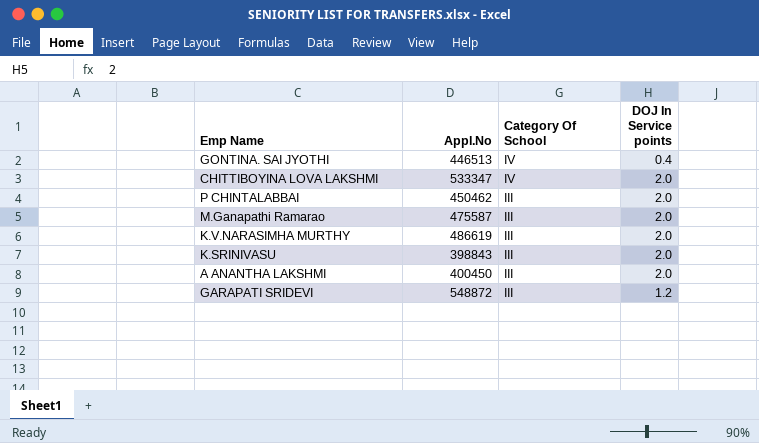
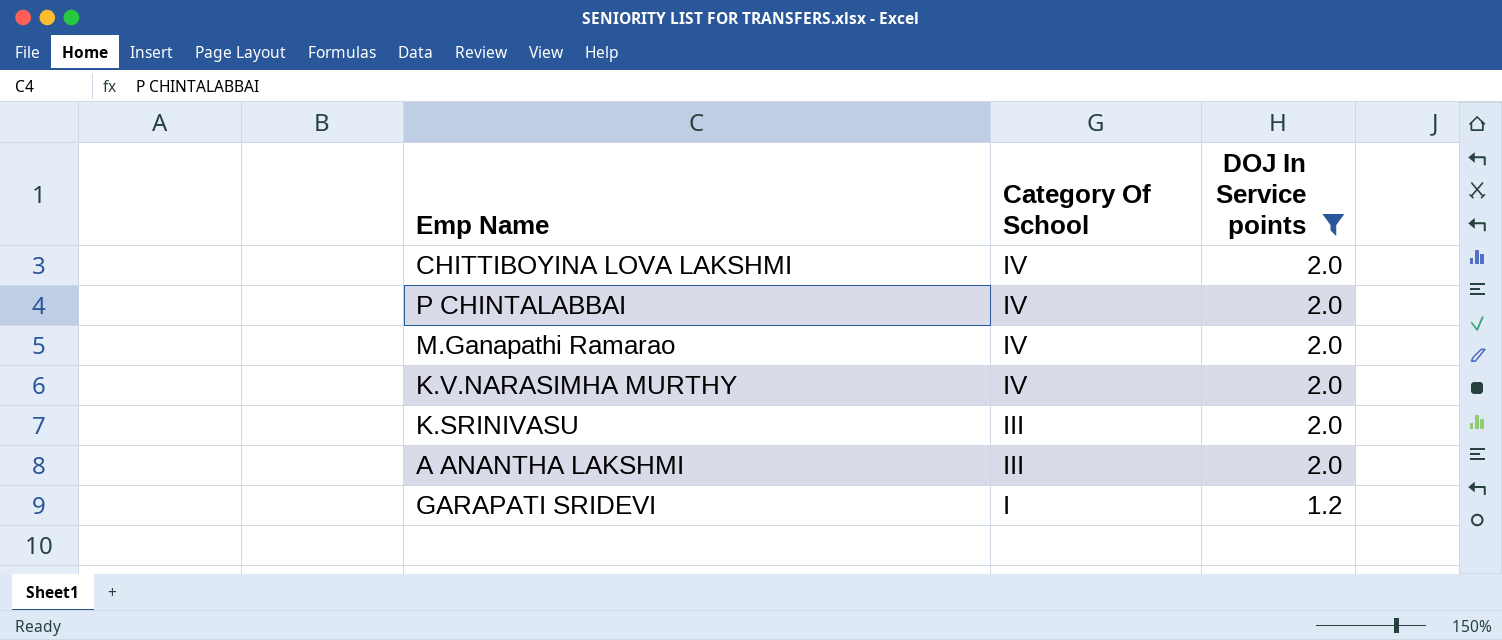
filter: none -> DOJ In Service points != 0.4
column Appl.No | position: 2 -> none
P CHINTALABBAI | Category Of School: III -> IV
M.Ganapathi Ramarao | Category Of School: III -> IV
K.V.NARASIMHA MURTHY | Category Of School: III -> IV
GARAPATI SRIDEVI | Category Of School: III -> I

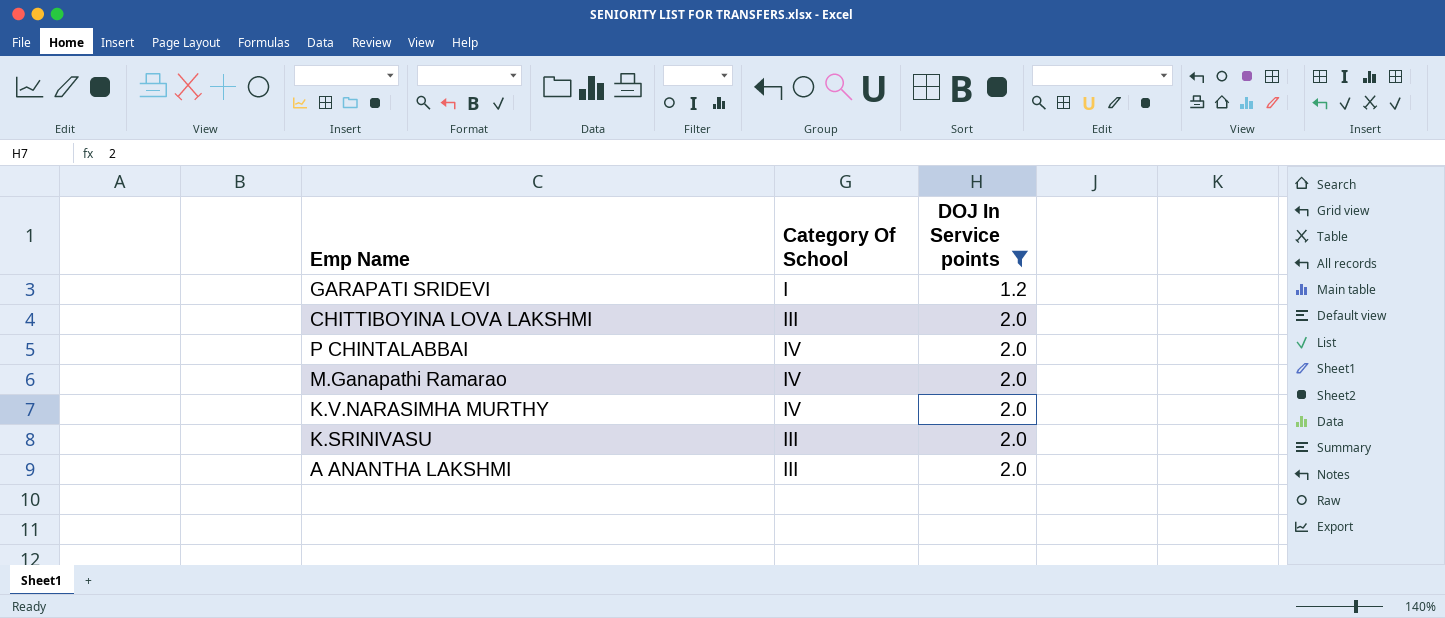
row order: Category Of School descending -> DOJ In Service points ascending
CHITTIBOYINA LOVA LAKSHMI | Category Of School: IV -> III

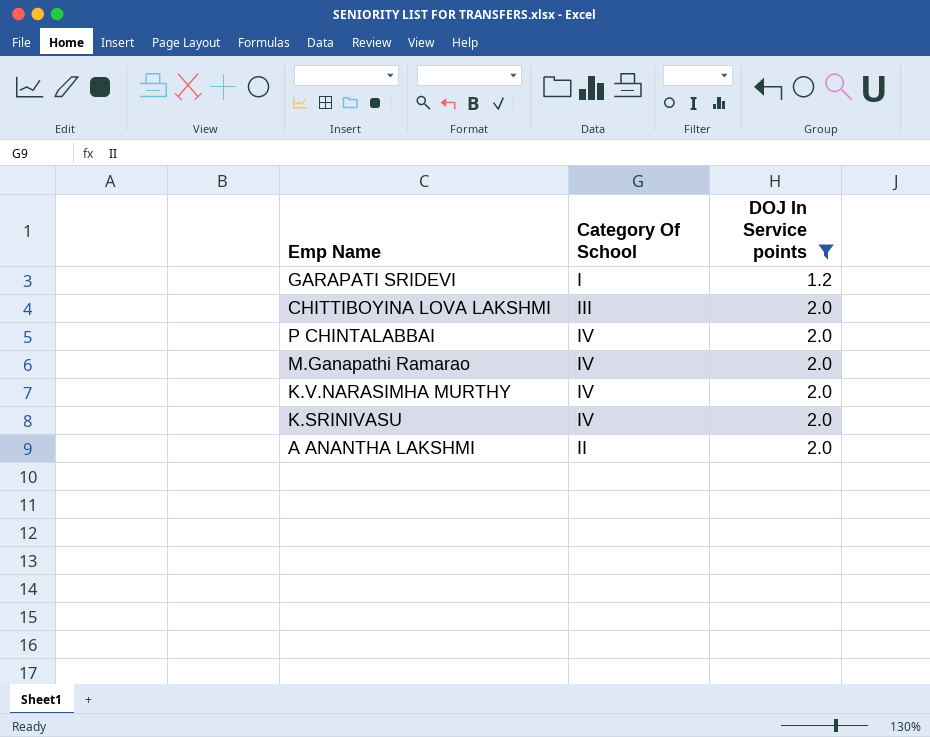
K.SRINIVASU | Category Of School: III -> IV
A ANANTHA LAKSHMI | Category Of School: III -> II

